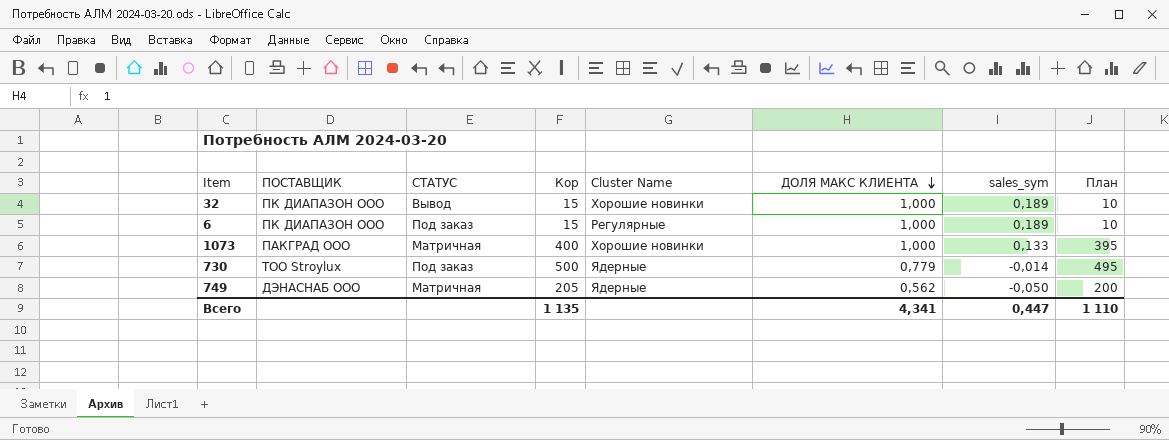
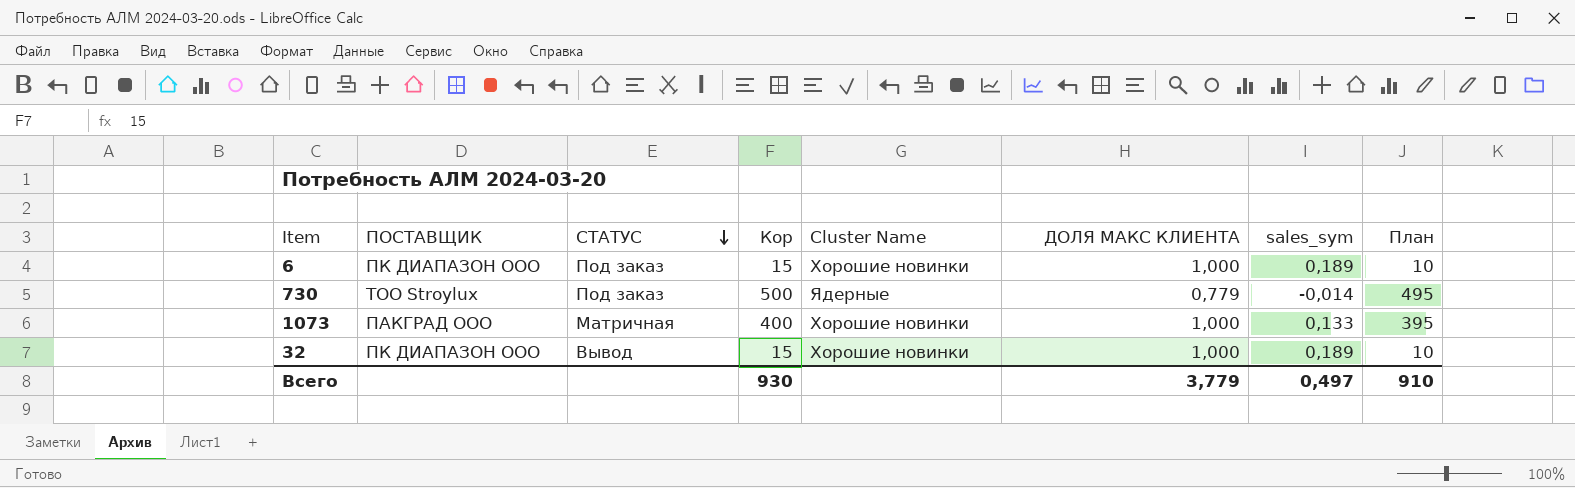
row order: ДОЛЯ МАКС КЛИЕНТА descending -> СТАТУС descending
row 749: ДЭНАСНАБ ООО | Матричная | 205 | Ядерные | 0,562 | -0,050 | 200 -> none
6 | Cluster Name: Регулярные -> Хорошие новинки
Всего | Кор: 1 135 -> 930
Всего | ДОЛЯ МАКС КЛИЕНТА: 4,341 -> 3,779
Всего | sales_sym: 0,447 -> 0,497
Всего | План: 1 110 -> 910

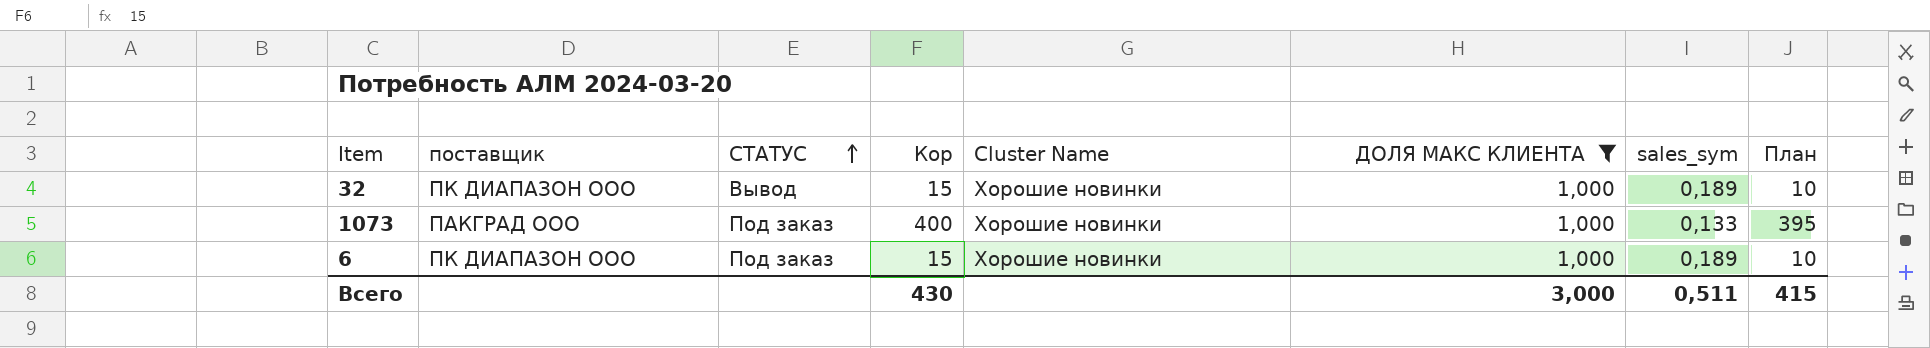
filter: none -> ДОЛЯ МАКС КЛИЕНТА = 1,000
row order: СТАТУС descending -> СТАТУС ascending
column name: ПОСТАВЩИК -> поставщик
1073 | СТАТУС: Матричная -> Под заказ
Всего | Кор: 930 -> 430
Всего | ДОЛЯ МАКС КЛИЕНТА: 3,779 -> 3,000
Всего | sales_sym: 0,497 -> 0,511
Всего | План: 910 -> 415

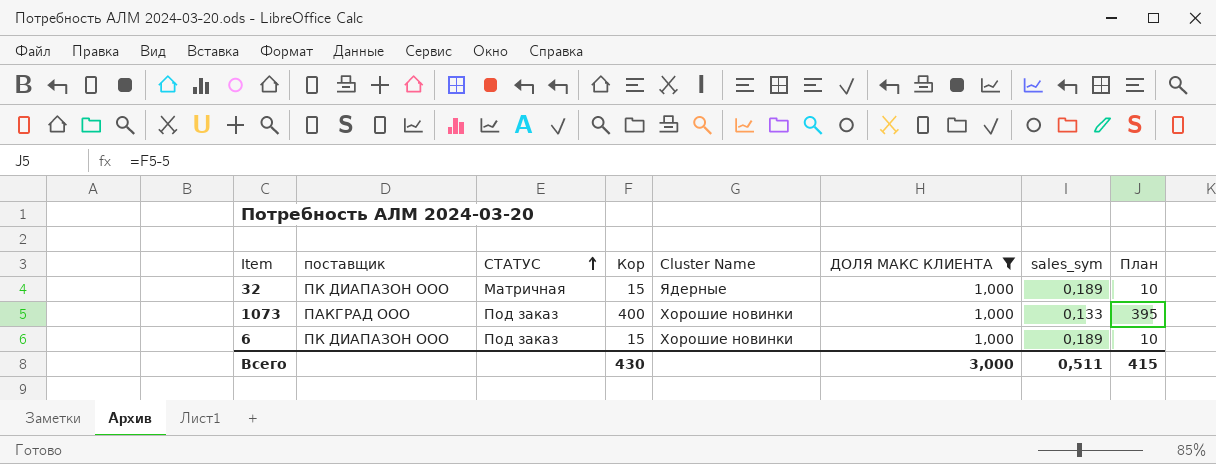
32 | СТАТУС: Вывод -> Матричная
32 | Cluster Name: Хорошие новинки -> Ядерные

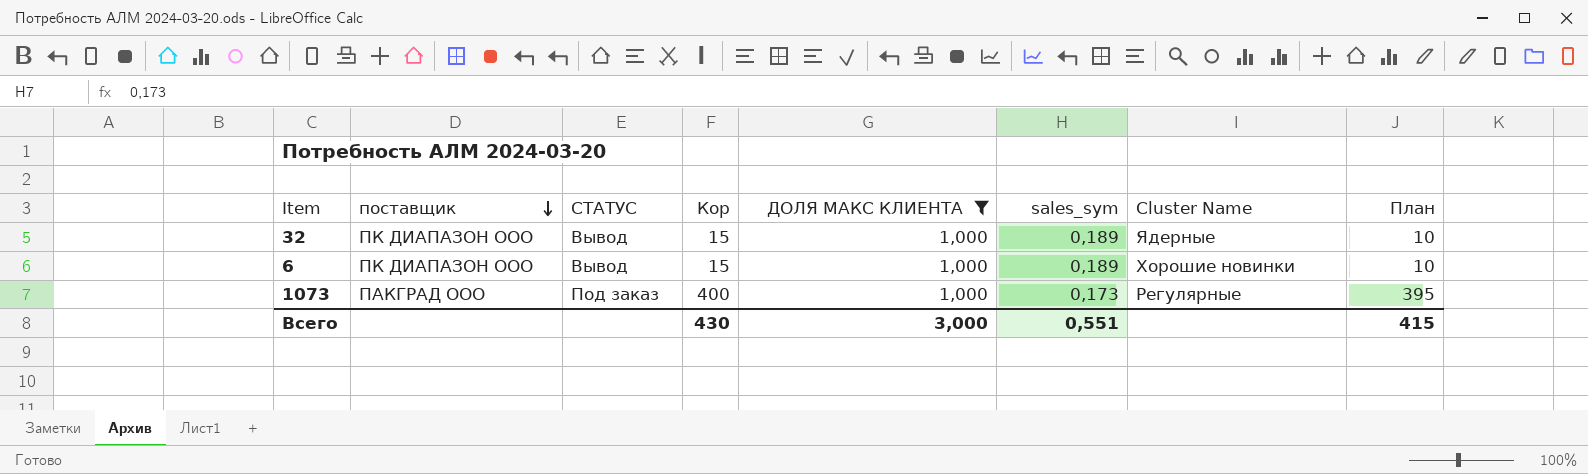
row order: СТАТУС ascending -> поставщик descending
column Cluster Name | position: 5 -> 7
32 | СТАТУС: Матричная -> Вывод
6 | СТАТУС: Под заказ -> Вывод
1073 | sales_sym: 0,133 -> 0,173
1073 | Cluster Name: Хорошие новинки -> Регулярные
Всего | sales_sym: 0,511 -> 0,551

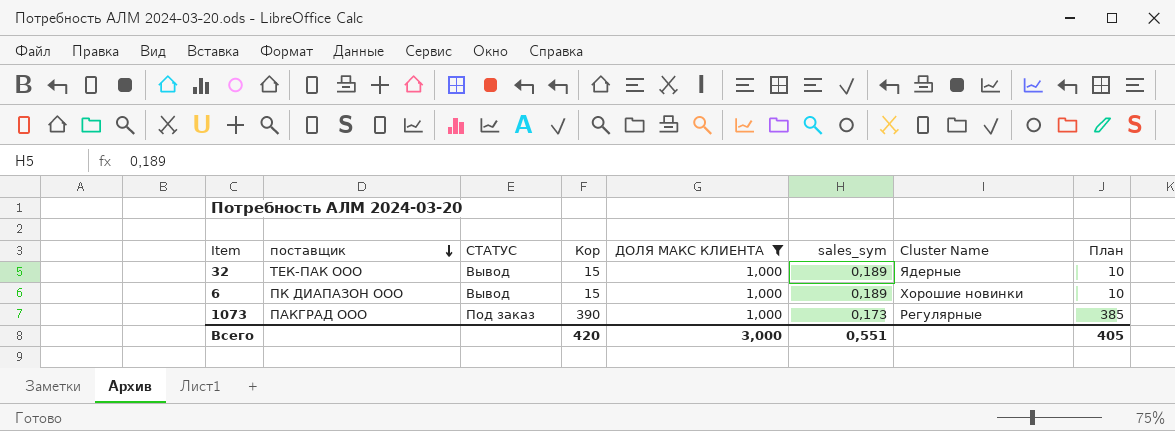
32 | поставщик: ПК ДИАПАЗОН ООО -> ТЕК-ПАК ООО
1073 | Кор: 400 -> 390
1073 | План: 395 -> 385
Всего | Кор: 430 -> 420
Всего | План: 415 -> 405

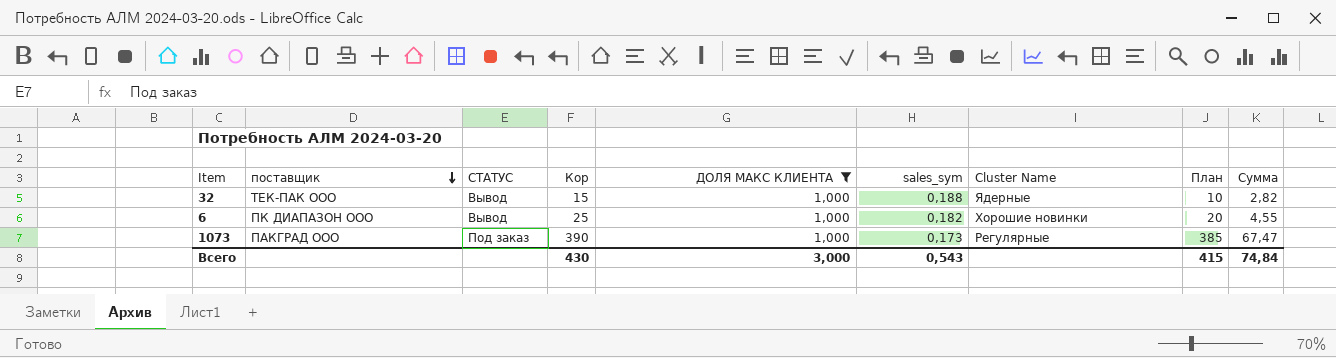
column Сумма | formula: none -> [Кор] * [sales_sym]
32 | sales_sym: 0,189 -> 0,188
6 | Кор: 15 -> 25
6 | sales_sym: 0,189 -> 0,182
6 | План: 10 -> 20
Всего | Кор: 420 -> 430
Всего | sales_sym: 0,551 -> 0,543
Всего | План: 405 -> 415

